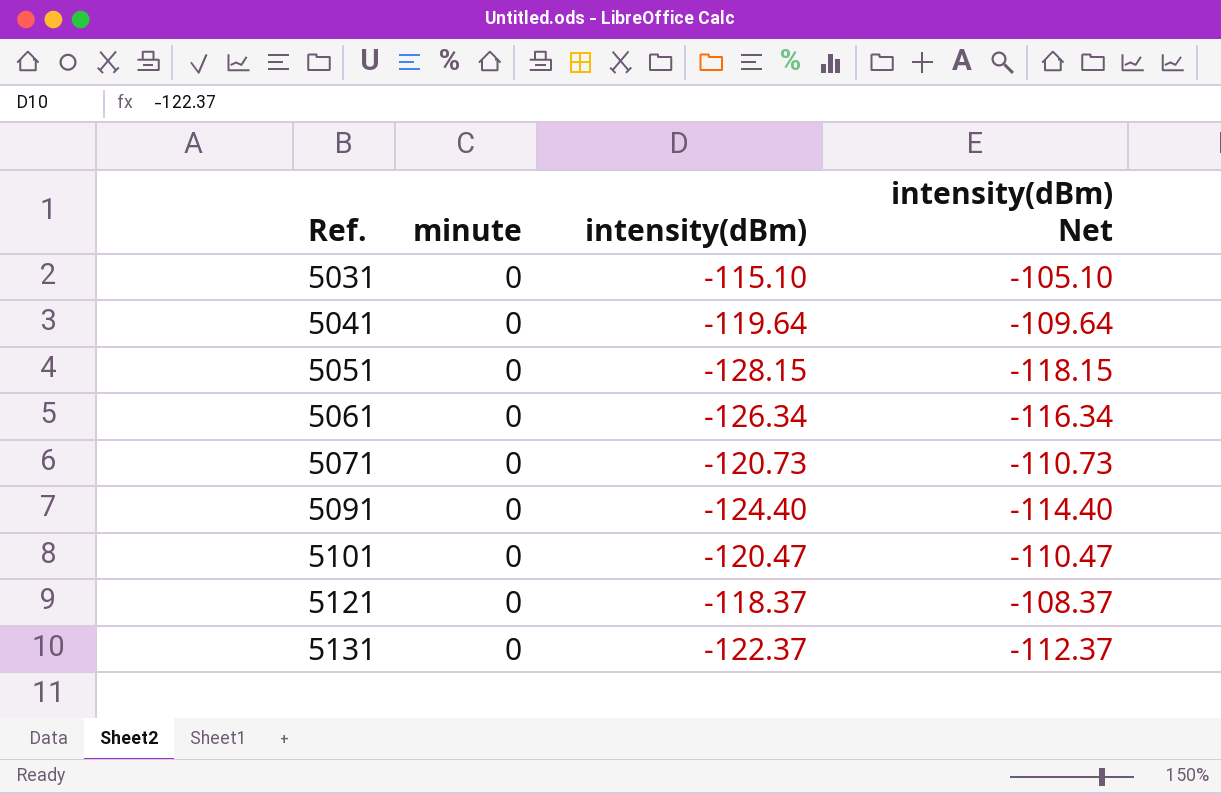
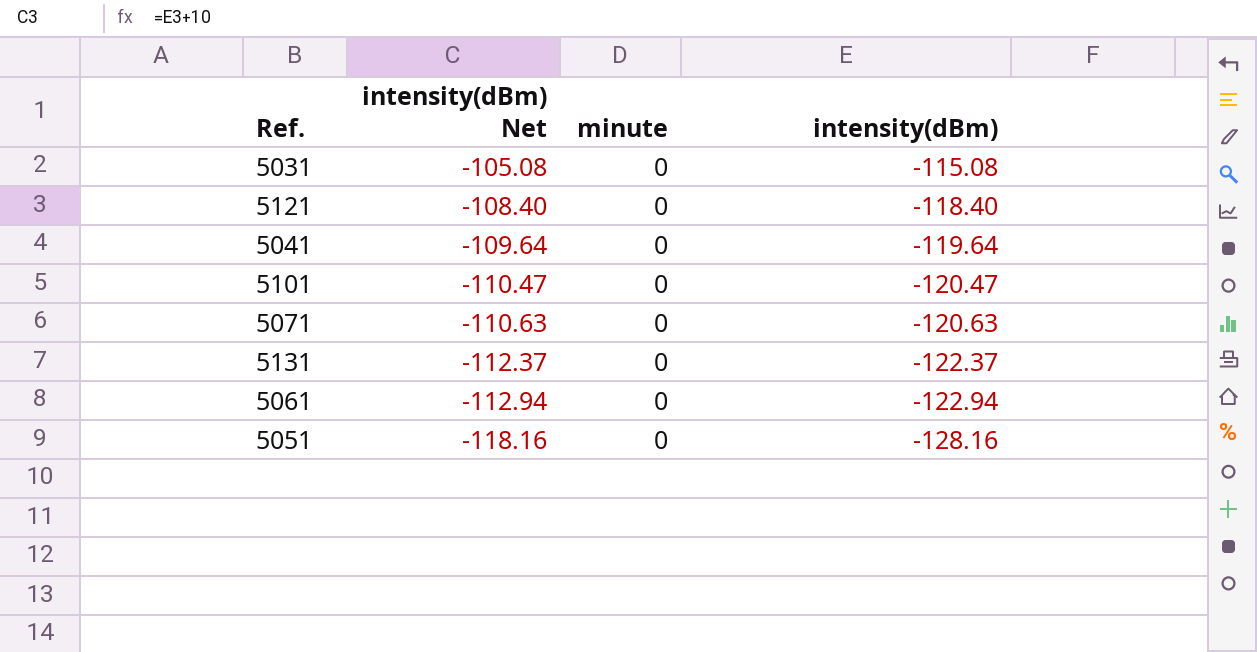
row order: Ref. ascending -> intensity(dBm) Net descending
column intensity(dBm) Net | position: 4 -> 2
row 5091: 0 | -124.40 | -114.40 -> none
5031 | intensity(dBm) Net: -105.10 -> -105.08
5031 | intensity(dBm): -115.10 -> -115.08
5121 | intensity(dBm) Net: -108.37 -> -108.40
5121 | intensity(dBm): -118.37 -> -118.40
5071 | intensity(dBm) Net: -110.73 -> -110.63
5071 | intensity(dBm): -120.73 -> -120.63
5061 | intensity(dBm) Net: -116.34 -> -112.94
5061 | intensity(dBm): -126.34 -> -122.94
5051 | intensity(dBm) Net: -118.15 -> -118.16
5051 | intensity(dBm): -128.15 -> -128.16

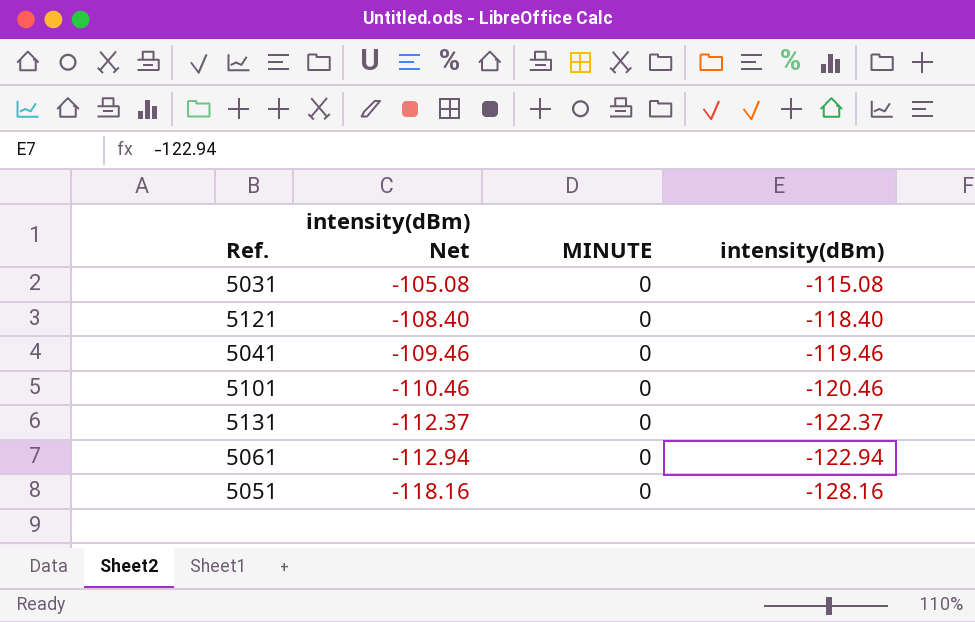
column name: minute -> MINUTE
row 5071: -110.63 | 0 | -120.63 -> none
5041 | intensity(dBm) Net: -109.64 -> -109.46
5041 | intensity(dBm): -119.64 -> -119.46
5101 | intensity(dBm) Net: -110.47 -> -110.46
5101 | intensity(dBm): -120.47 -> -120.46

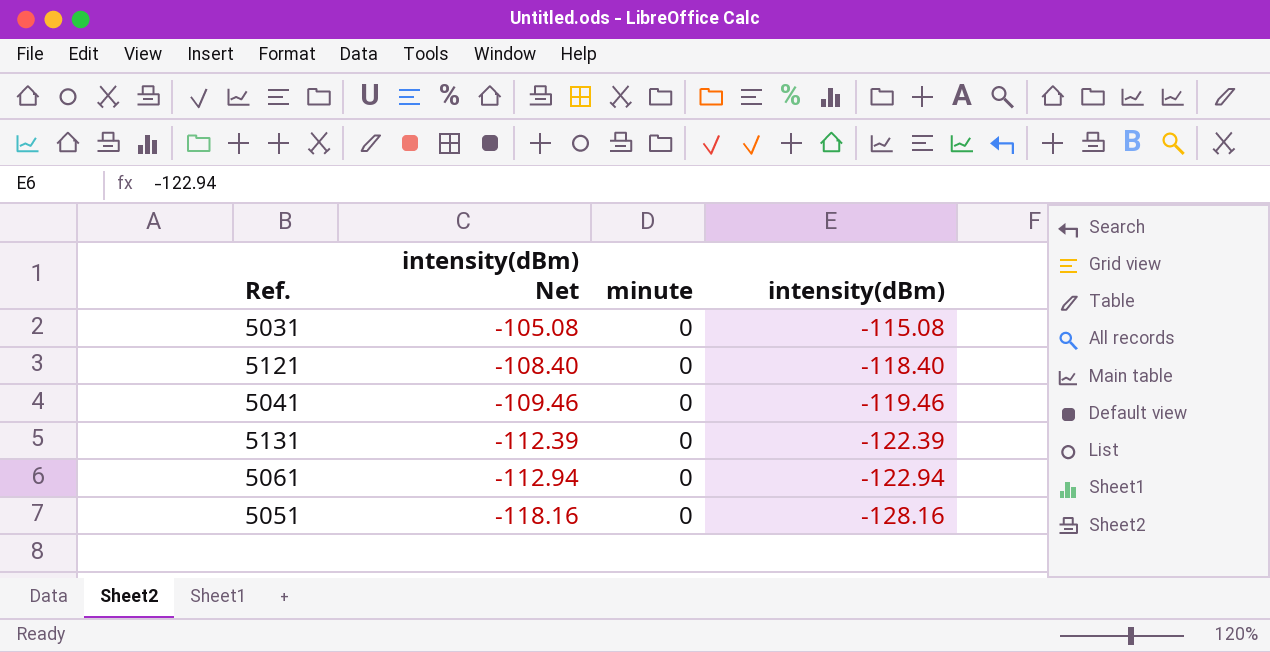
column name: MINUTE -> minute
row 5101: -110.46 | 0 | -120.46 -> none
5131 | intensity(dBm) Net: -112.37 -> -112.39
5131 | intensity(dBm): -122.37 -> -122.39

